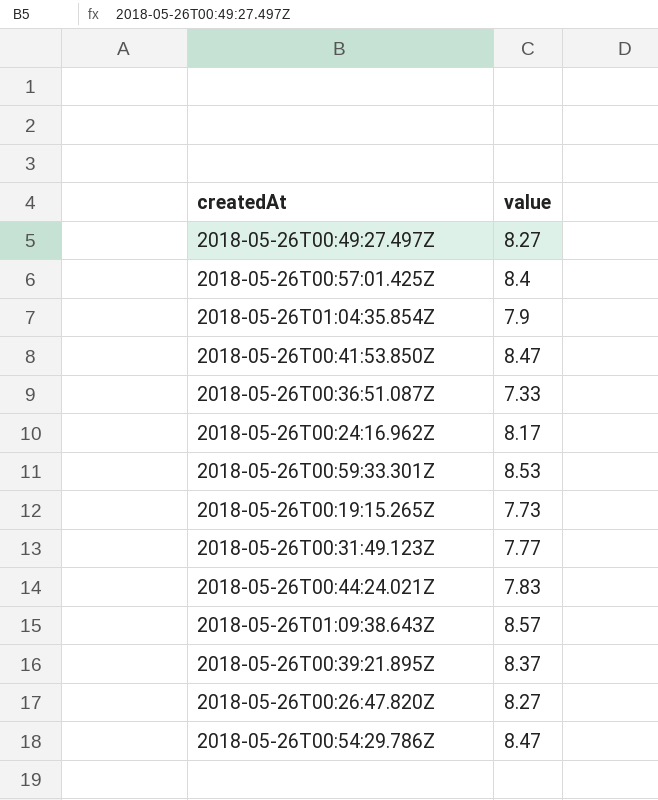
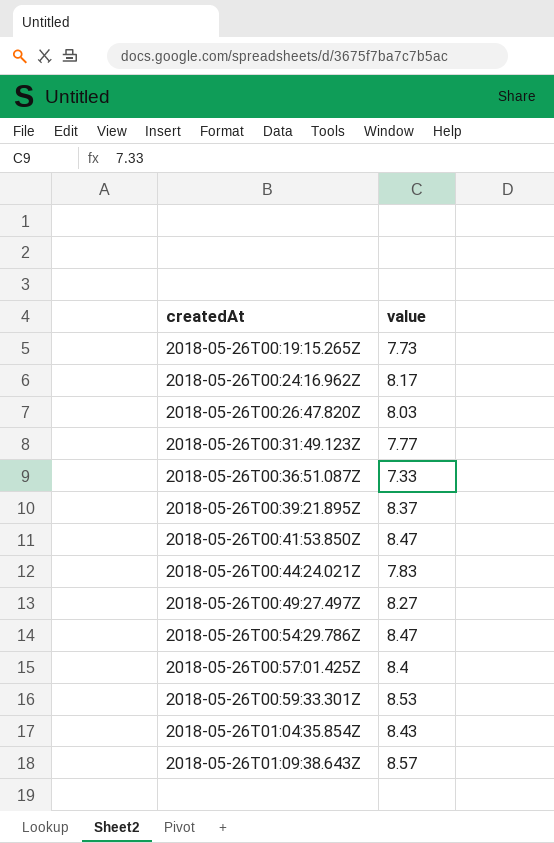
row order: none -> createdAt ascending
2018-05-26T00:26:47.820Z | value: 8.27 -> 8.03
2018-05-26T01:04:35.854Z | value: 7.9 -> 8.43

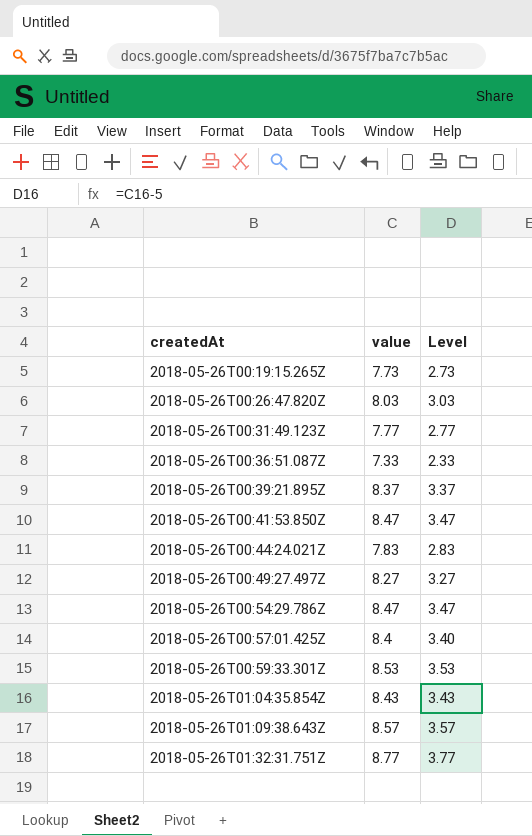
column Level | formula: none -> [value] - 5
row 2018-05-26T00:24:16.962Z: 8.17 -> none
row 2018-05-26T01:32:31.751Z: none -> 8.77 | 3.77

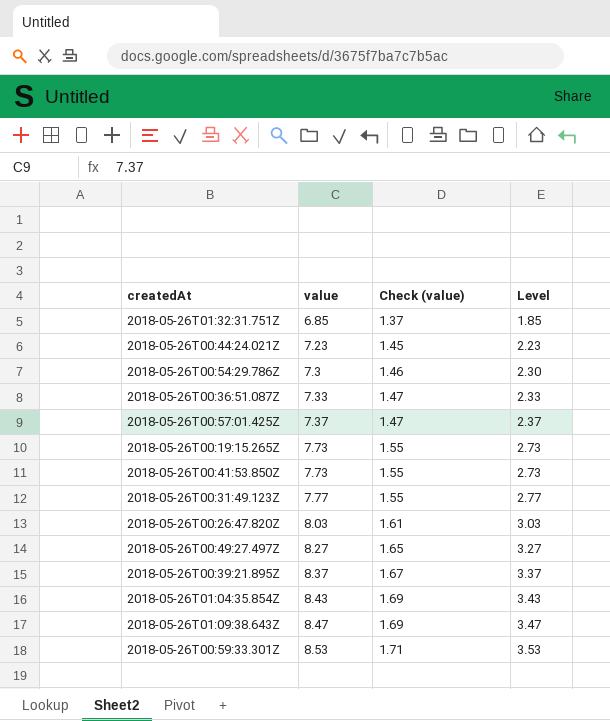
row order: createdAt ascending -> value ascending
column Check (value) | formula: none -> [value] * 0.2
2018-05-26T01:32:31.751Z | value: 8.77 -> 6.85
2018-05-26T01:32:31.751Z | Level: 3.77 -> 1.85
2018-05-26T00:44:24.021Z | value: 7.83 -> 7.23
2018-05-26T00:44:24.021Z | Level: 2.83 -> 2.23
2018-05-26T00:54:29.786Z | value: 8.47 -> 7.3
2018-05-26T00:54:29.786Z | Level: 3.47 -> 2.30
2018-05-26T00:57:01.425Z | value: 8.4 -> 7.37
2018-05-26T00:57:01.425Z | Level: 3.40 -> 2.37
2018-05-26T00:41:53.850Z | value: 8.47 -> 7.73
2018-05-26T00:41:53.850Z | Level: 3.47 -> 2.73
2018-05-26T01:09:38.643Z | value: 8.57 -> 8.47
2018-05-26T01:09:38.643Z | Level: 3.57 -> 3.47

